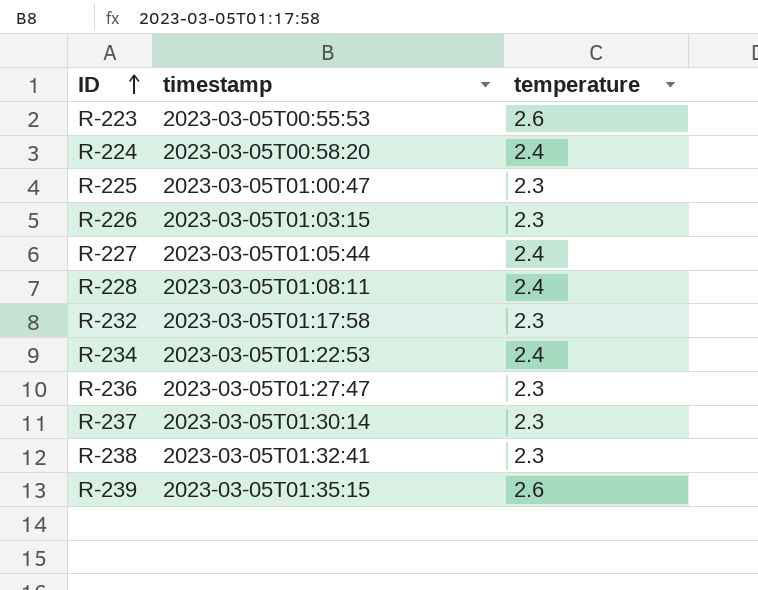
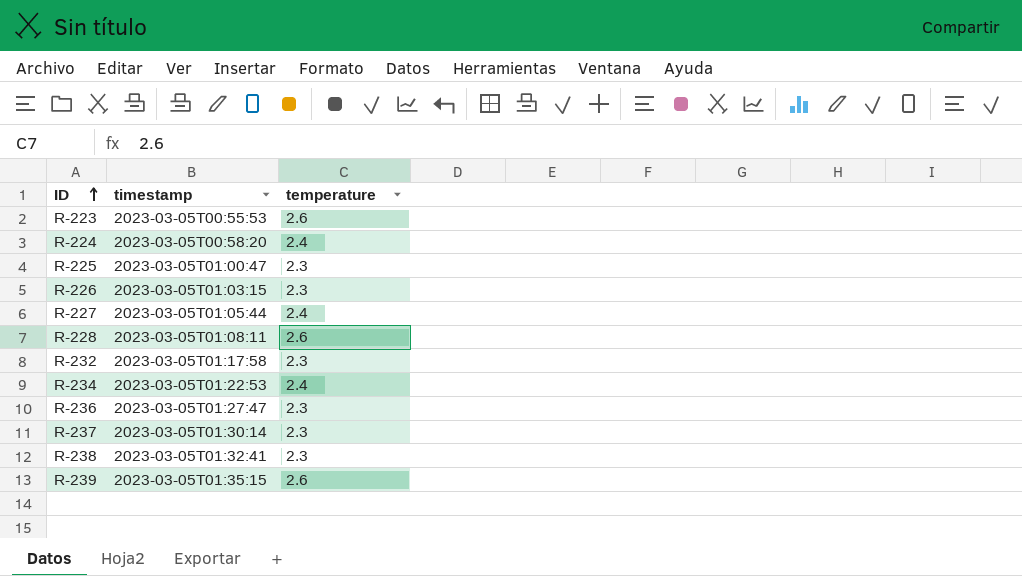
R-228 | temperature: 2.4 -> 2.6

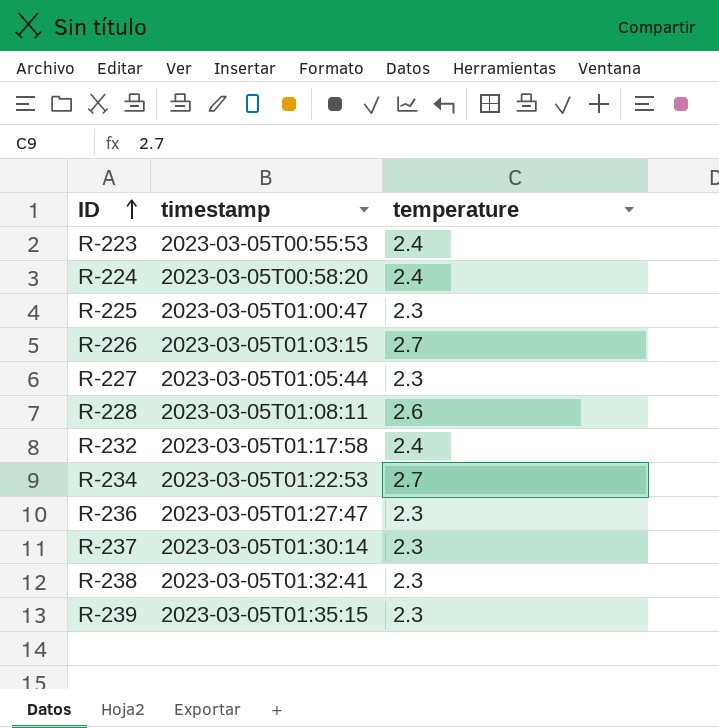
R-223 | temperature: 2.6 -> 2.4
R-226 | temperature: 2.3 -> 2.7
R-227 | temperature: 2.4 -> 2.3
R-232 | temperature: 2.3 -> 2.4
R-234 | temperature: 2.4 -> 2.7
R-239 | temperature: 2.6 -> 2.3

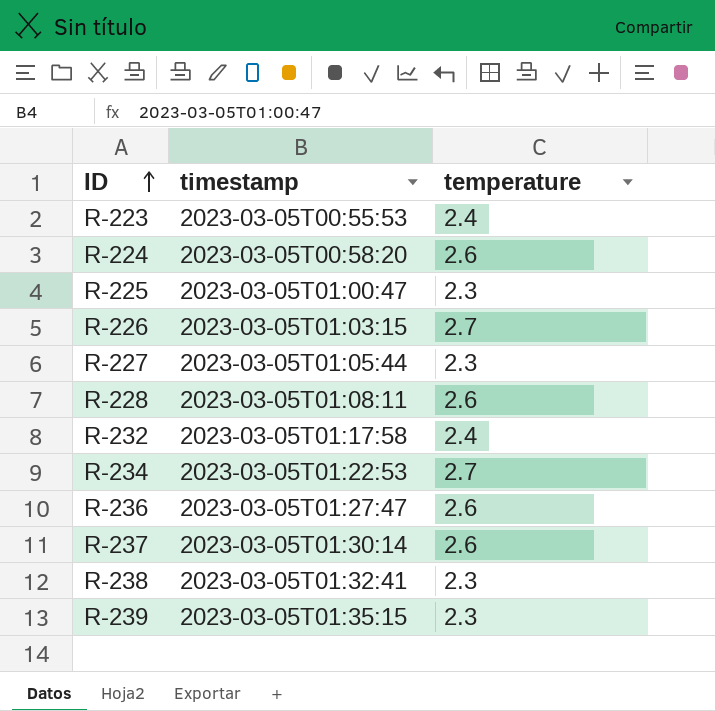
R-224 | temperature: 2.4 -> 2.6
R-236 | temperature: 2.3 -> 2.6
R-237 | temperature: 2.3 -> 2.6

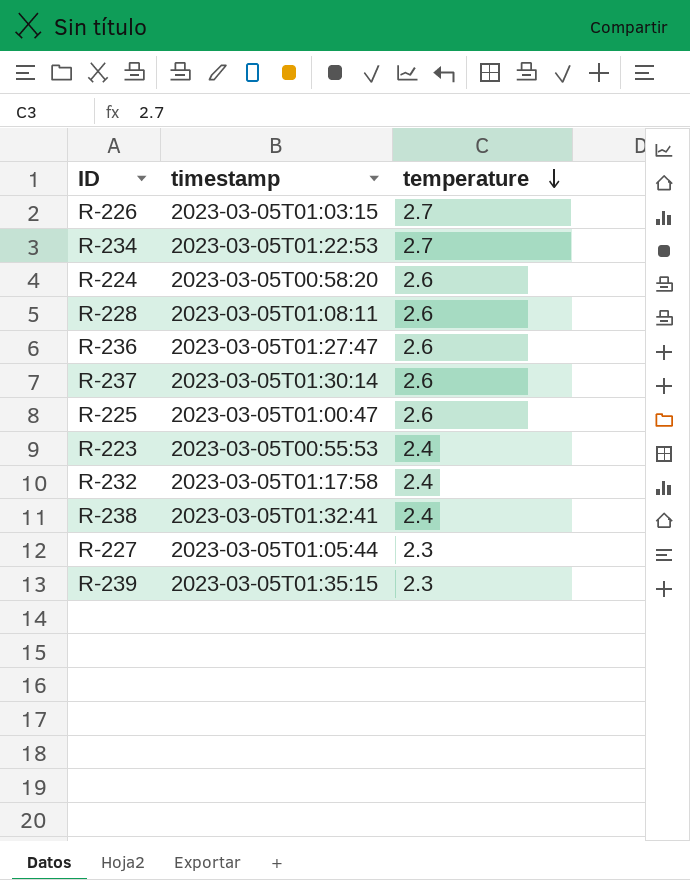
row order: ID ascending -> temperature descending
R-225 | temperature: 2.3 -> 2.6
R-238 | temperature: 2.3 -> 2.4

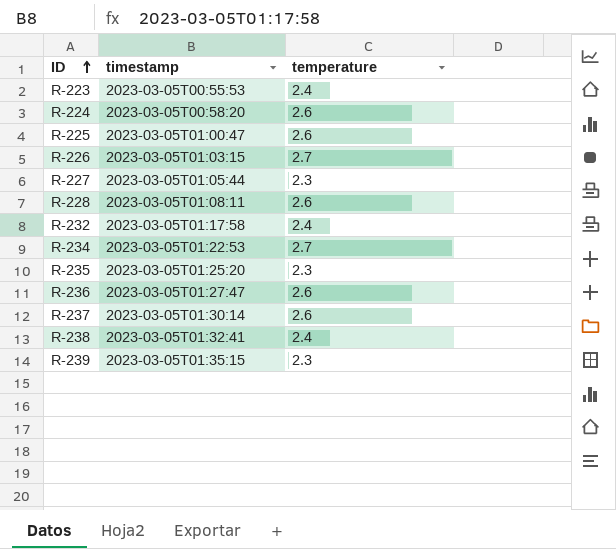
row order: temperature descending -> ID ascending
row R-235: none -> 2023-03-05T01:25:20 | 2.3

